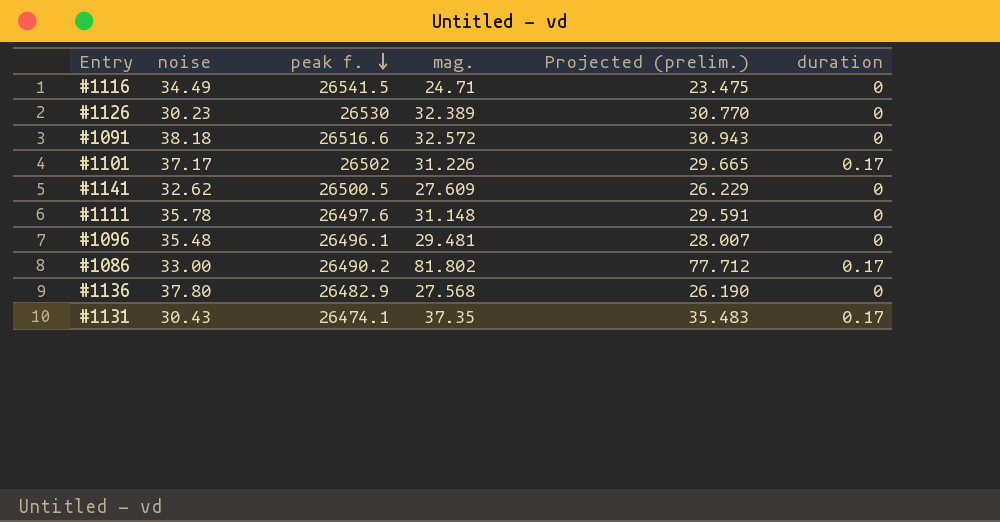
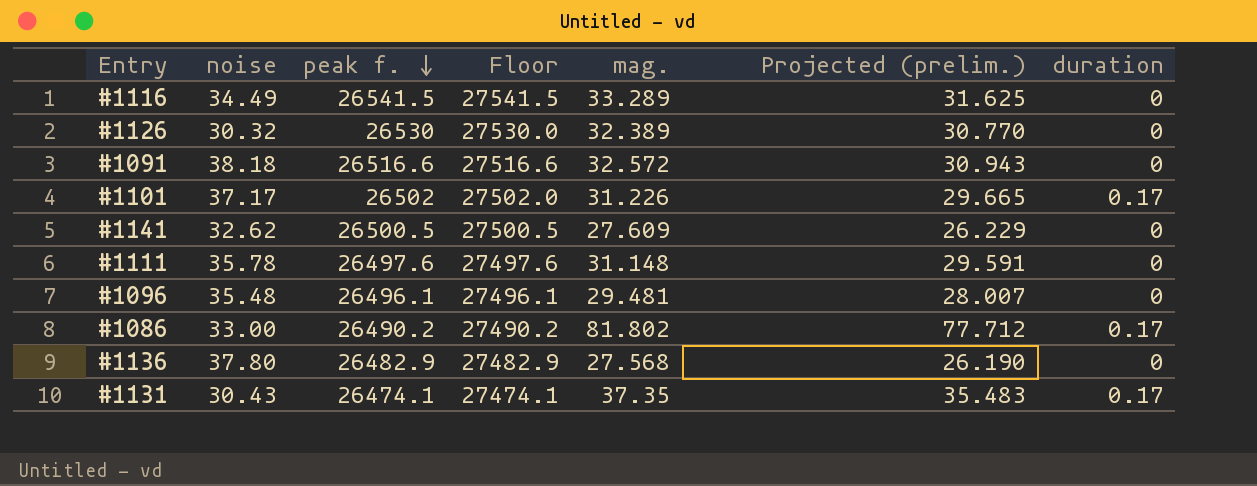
column Floor | formula: none -> [peak f.] + 1000
#1116 | mag.: 24.71 -> 33.289
#1116 | Projected (prelim.): 23.475 -> 31.625
#1126 | noise: 30.23 -> 30.32

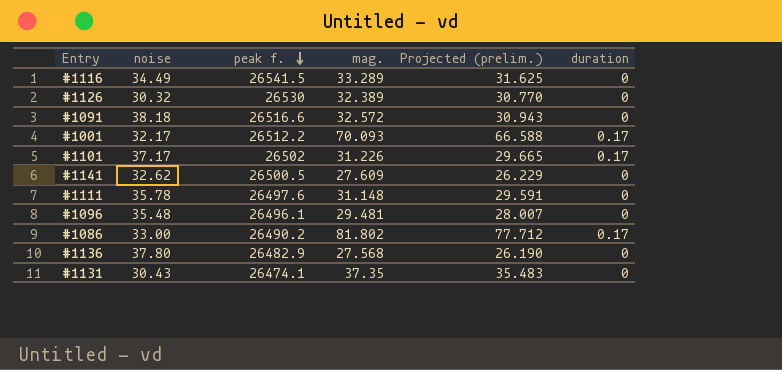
column Floor | formula: [peak f.] + 1000 -> none
row #1001: none -> 32.17 | 26512.2 | 70.093 | 66.588 | 0.17
#1131 | duration: 0.17 -> 0

